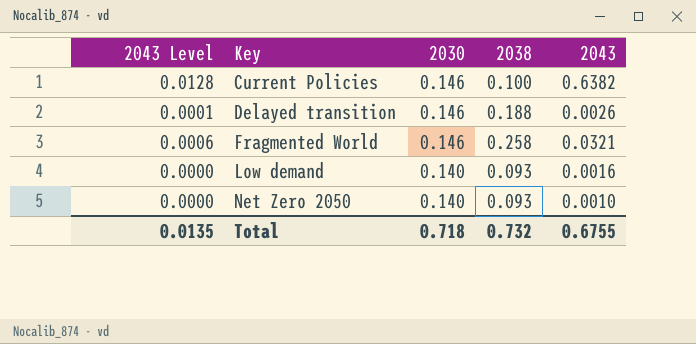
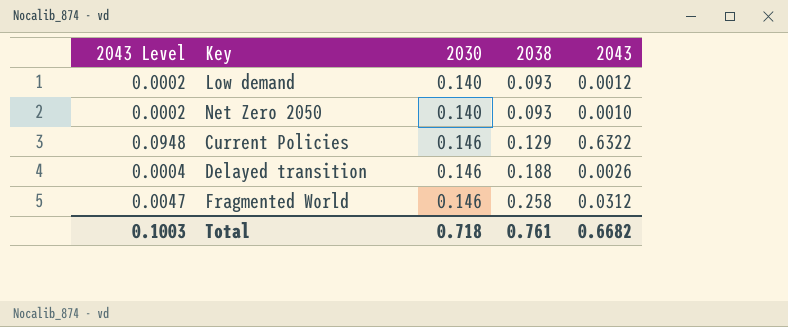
row order: Key ascending -> 2030 ascending
column 2043 Level | formula: [2043] * 0.02 -> [2043] * 0.15
Low demand | 2043: 0.0016 -> 0.0012
Current Policies | 2038: 0.100 -> 0.129
Current Policies | 2043: 0.6382 -> 0.6322
Fragmented World | 2043: 0.0321 -> 0.0312
Total | 2043 Level: 0.0135 -> 0.1003
Total | 2038: 0.732 -> 0.761
Total | 2043: 0.6755 -> 0.6682

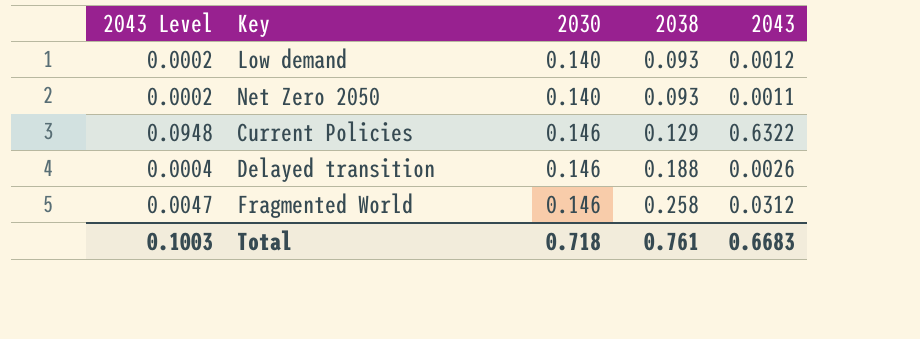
Net Zero 2050 | 2043: 0.0010 -> 0.0011
Total | 2043: 0.6682 -> 0.6683

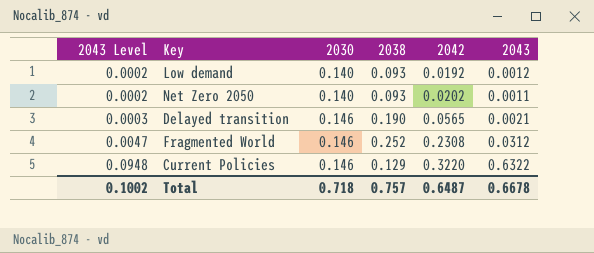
row order: 2030 ascending -> 2043 Level ascending
column 2042 | position: none -> 5
Delayed transition | 2043 Level: 0.0004 -> 0.0003
Delayed transition | 2038: 0.188 -> 0.190
Delayed transition | 2043: 0.0026 -> 0.0021
Fragmented World | 2038: 0.258 -> 0.252
Total | 2043 Level: 0.1003 -> 0.1002
Total | 2038: 0.761 -> 0.757
Total | 2043: 0.6683 -> 0.6678

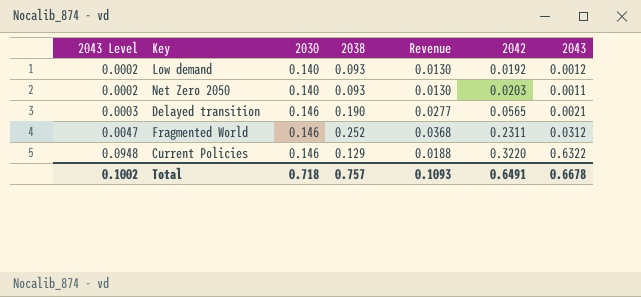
column Revenue | formula: none -> [2030] * [2038]
Net Zero 2050 | 2042: 0.0202 -> 0.0203
Fragmented World | 2042: 0.2308 -> 0.2311
Total | 2042: 0.6487 -> 0.6491

